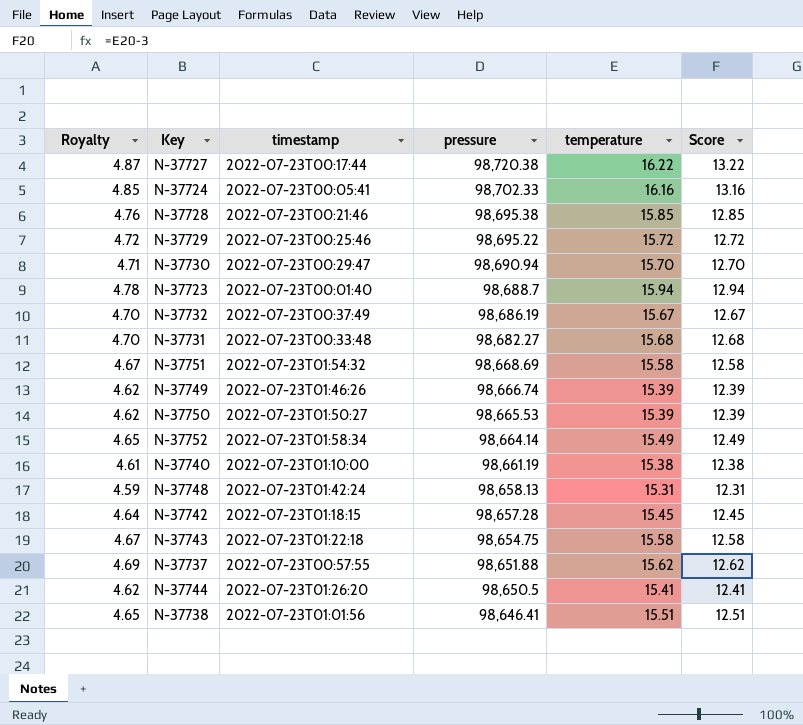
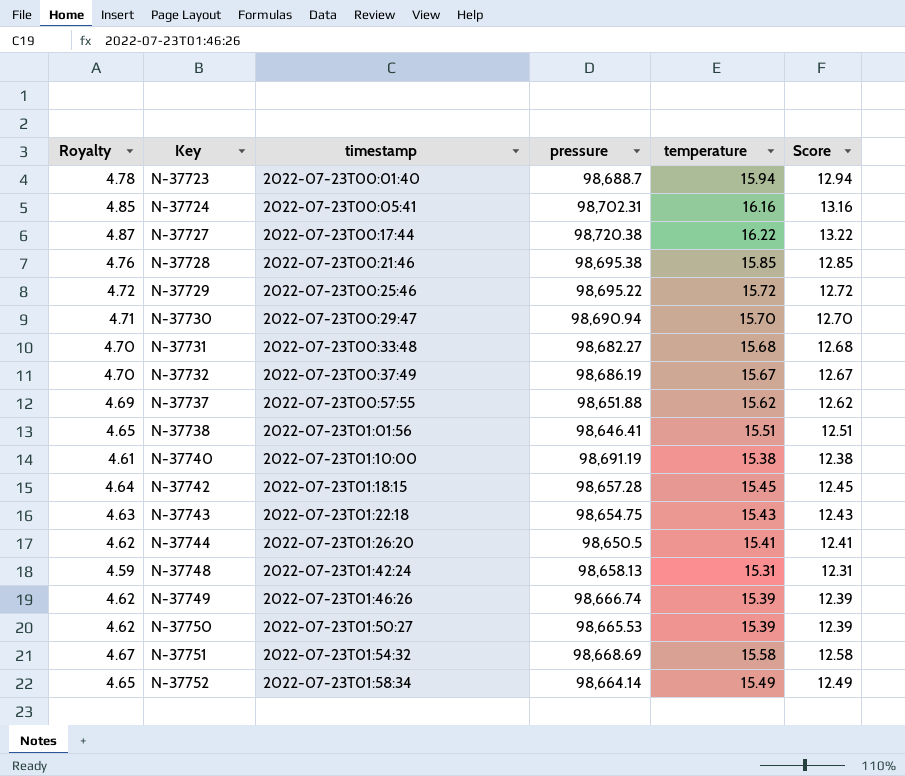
row order: pressure descending -> Key ascending
N-37724 | pressure: 98,702.33 -> 98,702.31
N-37740 | pressure: 98,661.19 -> 98,691.19
N-37743 | Royalty: 4.67 -> 4.63
N-37743 | temperature: 15.58 -> 15.43
N-37743 | Score: 12.58 -> 12.43

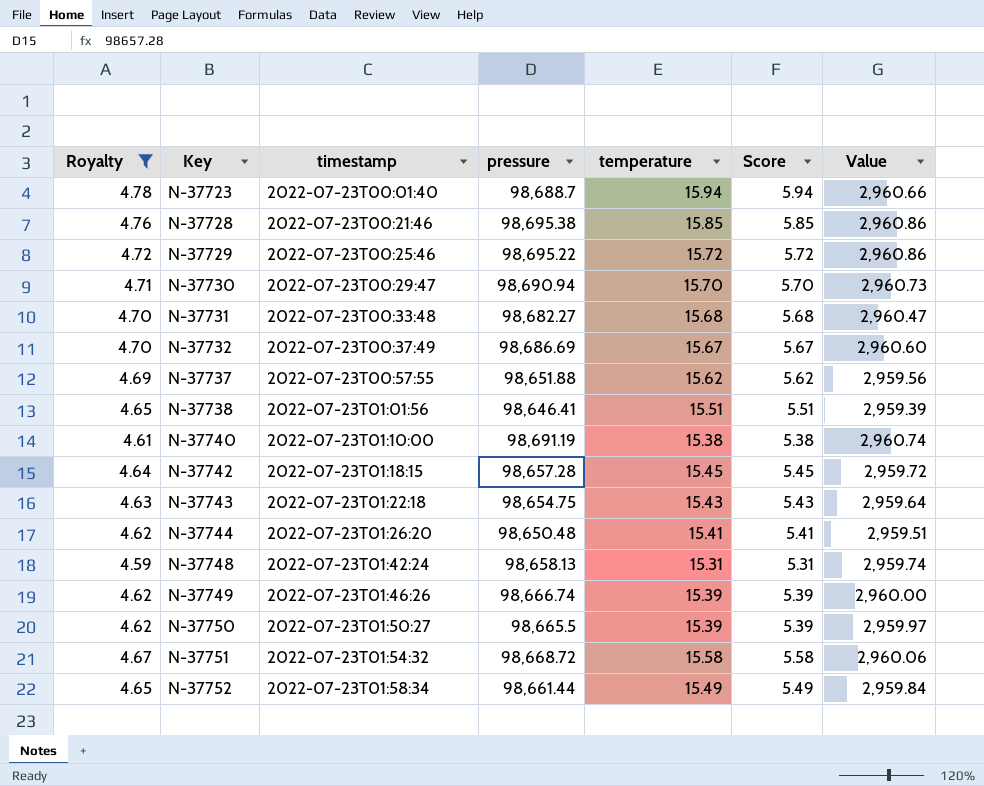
filter: none -> Royalty <= 4.78
column Score | formula: [temperature] - 3 -> [temperature] - 10
column Value | formula: none -> [pressure] * 0.03
N-37732 | pressure: 98,686.19 -> 98,686.69
N-37744 | pressure: 98,650.5 -> 98,650.48
N-37750 | pressure: 98,665.53 -> 98,665.5
N-37751 | pressure: 98,668.69 -> 98,668.72
N-37752 | pressure: 98,664.14 -> 98,661.44

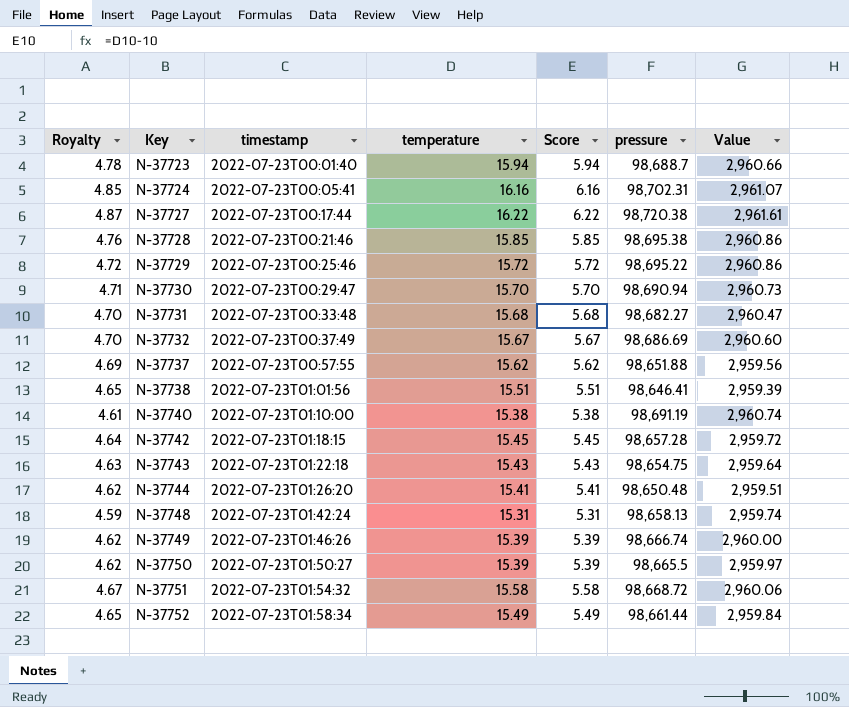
filter: Royalty <= 4.78 -> none
column pressure | position: 4 -> 6

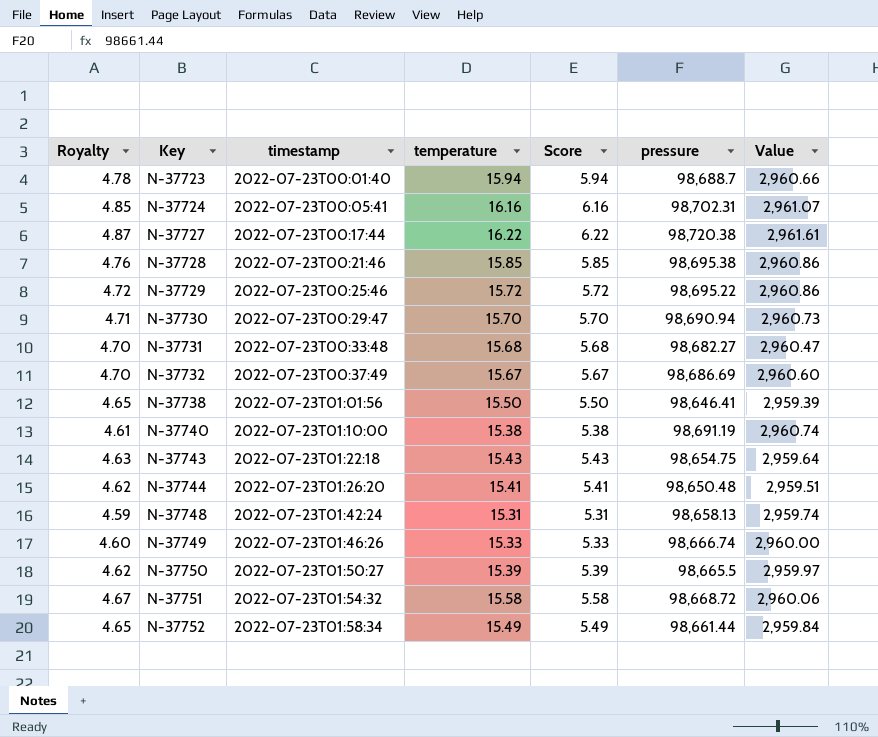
row N-37737: 4.69 | 2022-07-23T00:57:55 | 15.62 | 5.62 | 98,651.88 | 2,959.56 -> none
row N-37742: 4.64 | 2022-07-23T01:18:15 | 15.45 | 5.45 | 98,657.28 | 2,959.72 -> none
N-37738 | temperature: 15.51 -> 15.50
N-37738 | Score: 5.51 -> 5.50
N-37749 | Royalty: 4.62 -> 4.60
N-37749 | temperature: 15.39 -> 15.33
N-37749 | Score: 5.39 -> 5.33

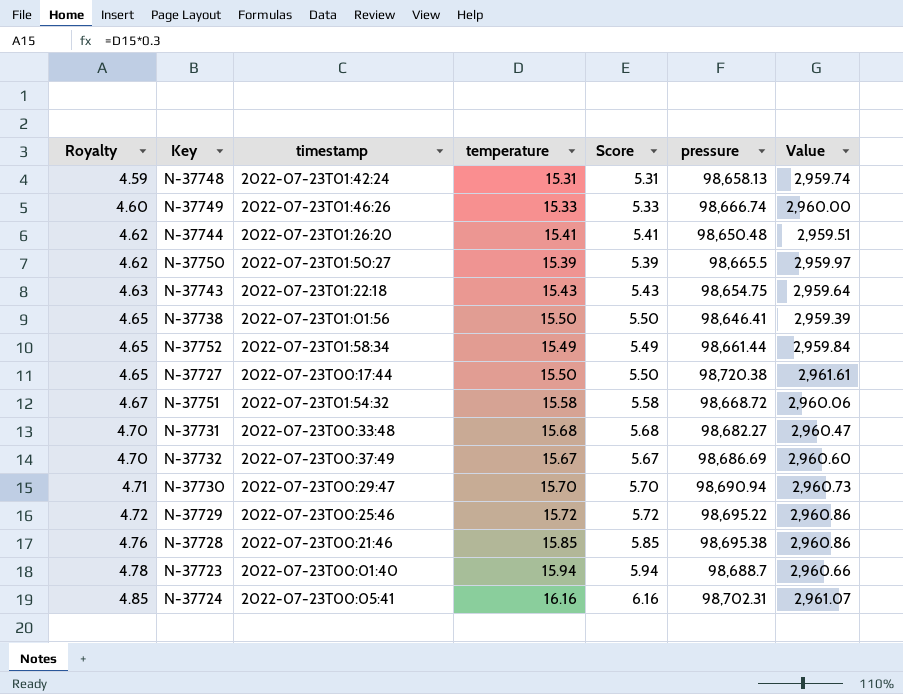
row order: Key ascending -> Royalty ascending
row N-37740: 4.61 | 2022-07-23T01:10:00 | 15.38 | 5.38 | 98,691.19 | 2,960.74 -> none
N-37727 | Royalty: 4.87 -> 4.65
N-37727 | temperature: 16.22 -> 15.50
N-37727 | Score: 6.22 -> 5.50

